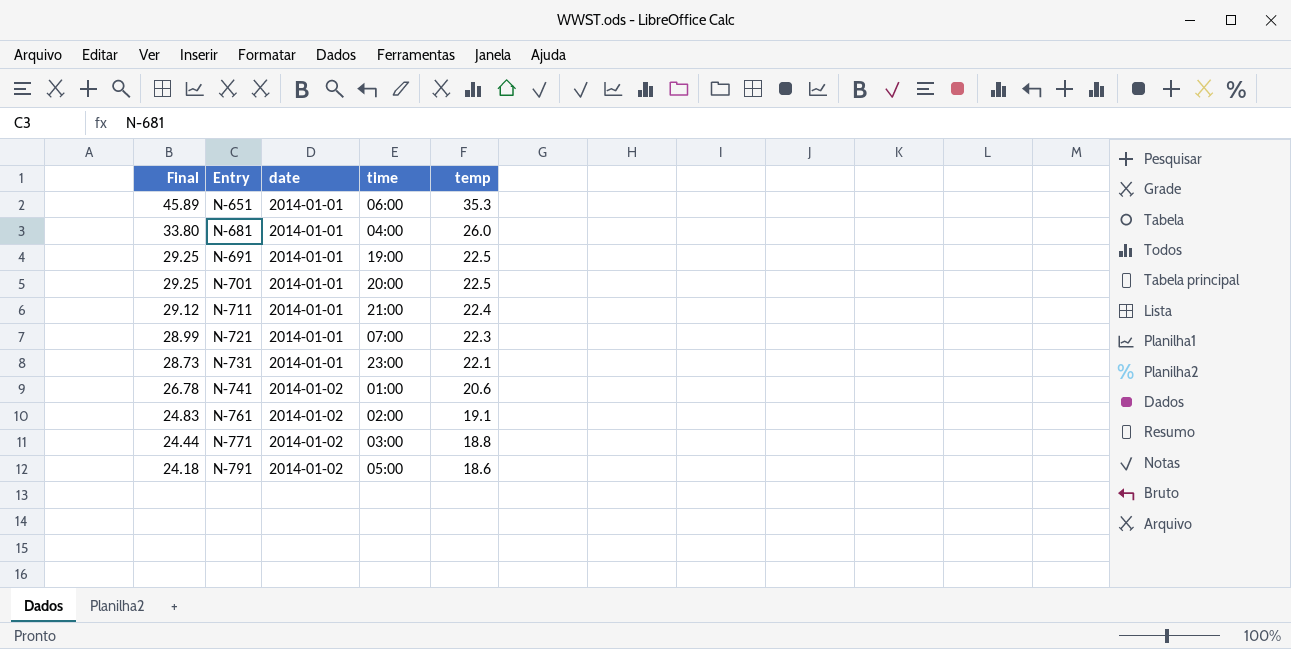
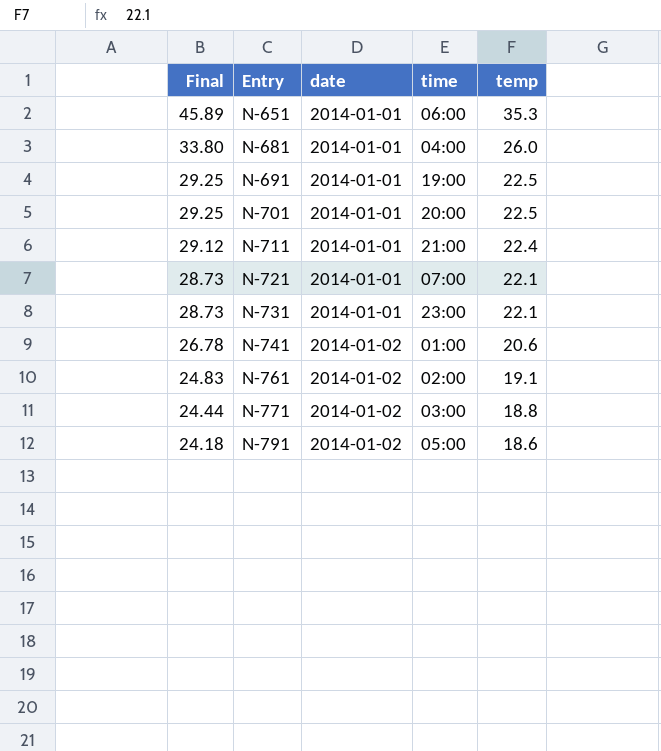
N-721 | Final: 28.99 -> 28.73
N-721 | temp: 22.3 -> 22.1

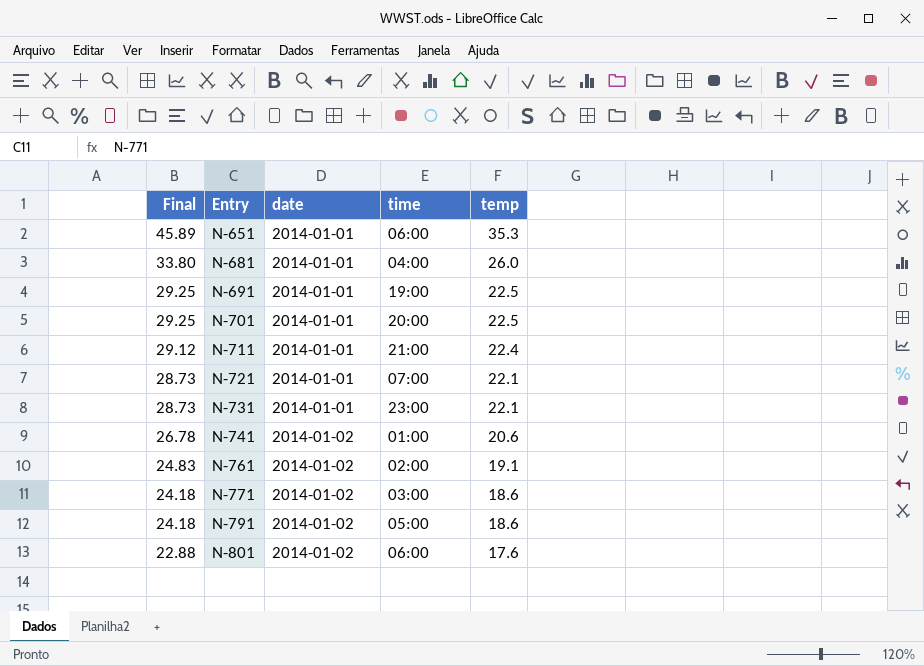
N-771 | Final: 24.44 -> 24.18
N-771 | temp: 18.8 -> 18.6
row N-801: none -> 22.88 | 2014-01-02 | 06:00 | 17.6

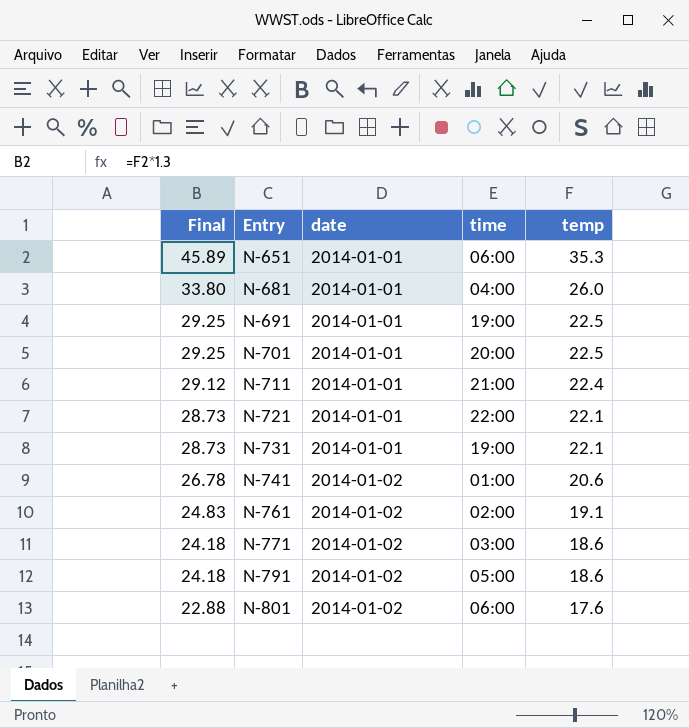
N-721 | time: 07:00 -> 22:00
N-731 | time: 23:00 -> 19:00

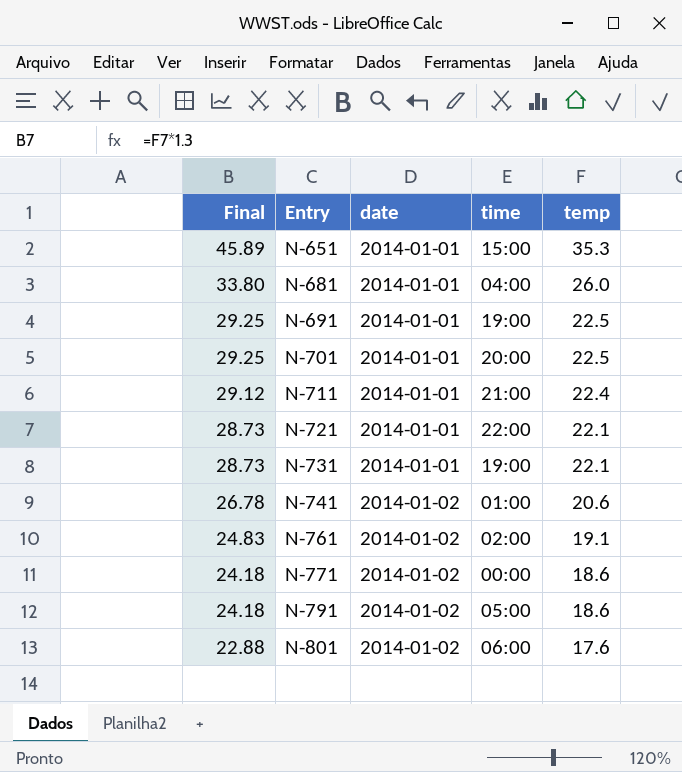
N-651 | time: 06:00 -> 15:00
N-771 | time: 03:00 -> 00:00

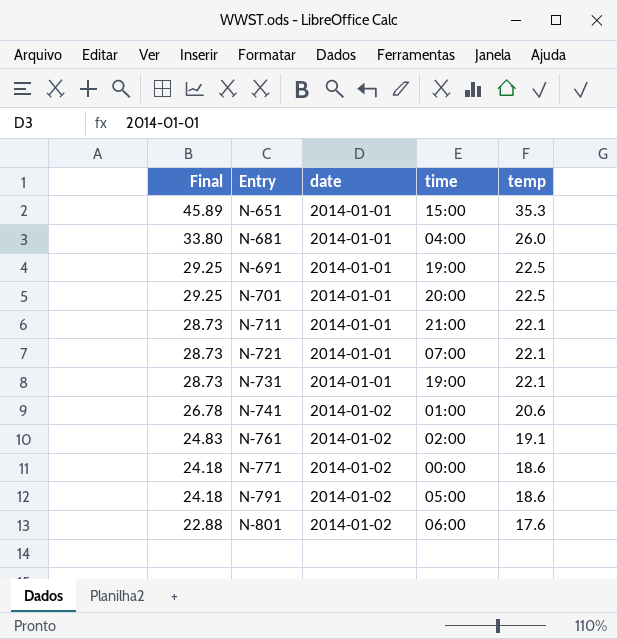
N-711 | Final: 29.12 -> 28.73
N-711 | temp: 22.4 -> 22.1
N-721 | time: 22:00 -> 07:00

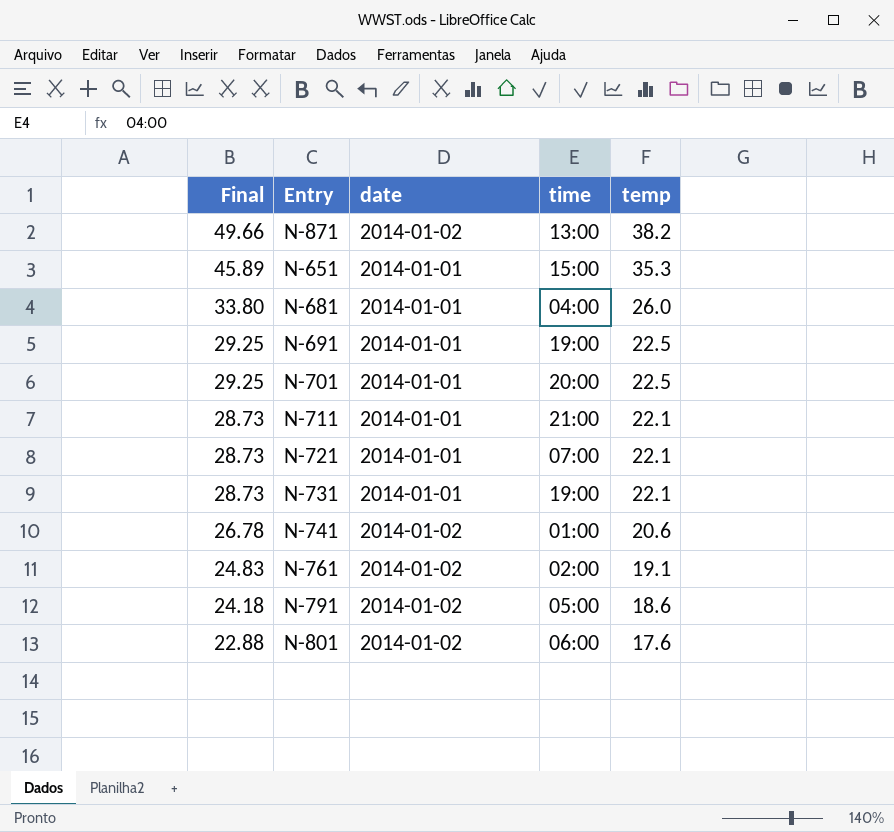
row N-771: 24.18 | 2014-01-02 | 00:00 | 18.6 -> none
row N-871: none -> 49.66 | 2014-01-02 | 13:00 | 38.2

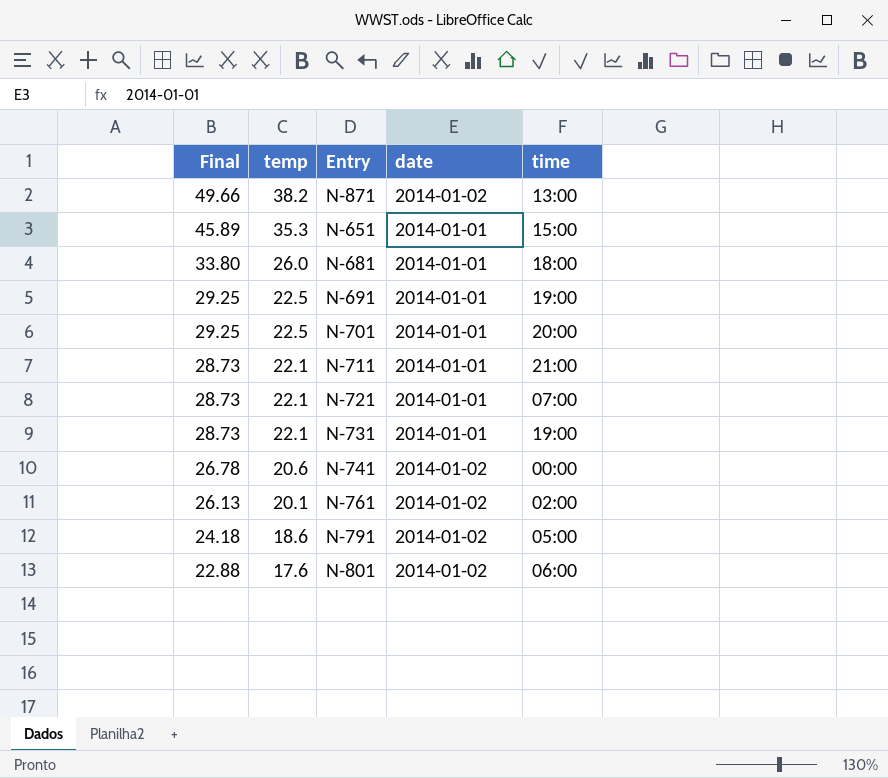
column temp | position: 5 -> 2
N-681 | time: 04:00 -> 18:00
N-741 | time: 01:00 -> 00:00
N-761 | Final: 24.83 -> 26.13
N-761 | temp: 19.1 -> 20.1

